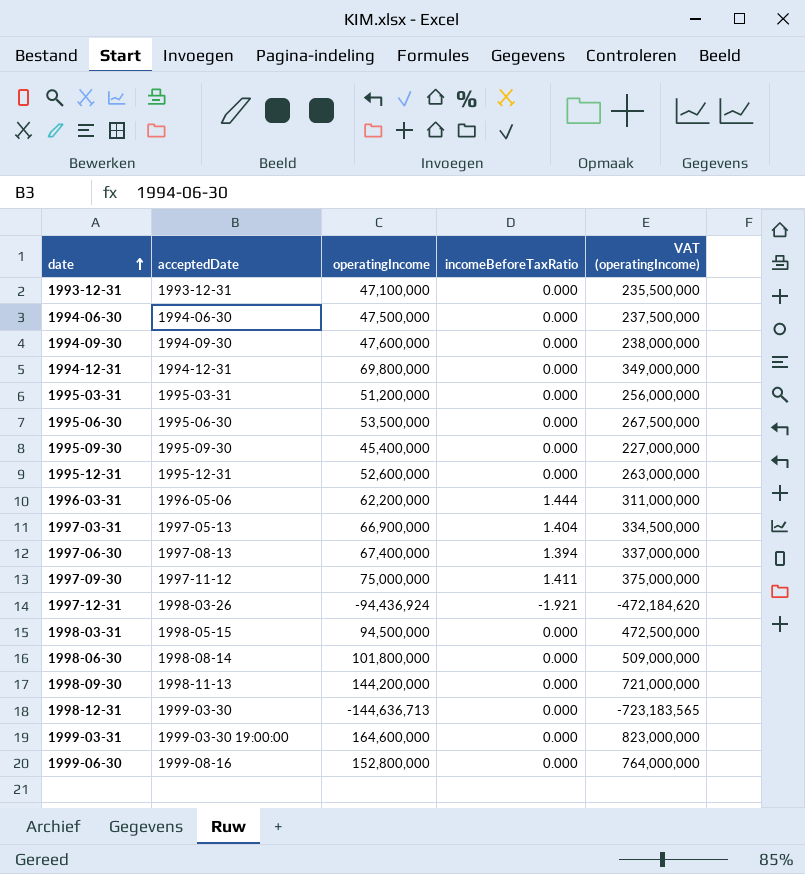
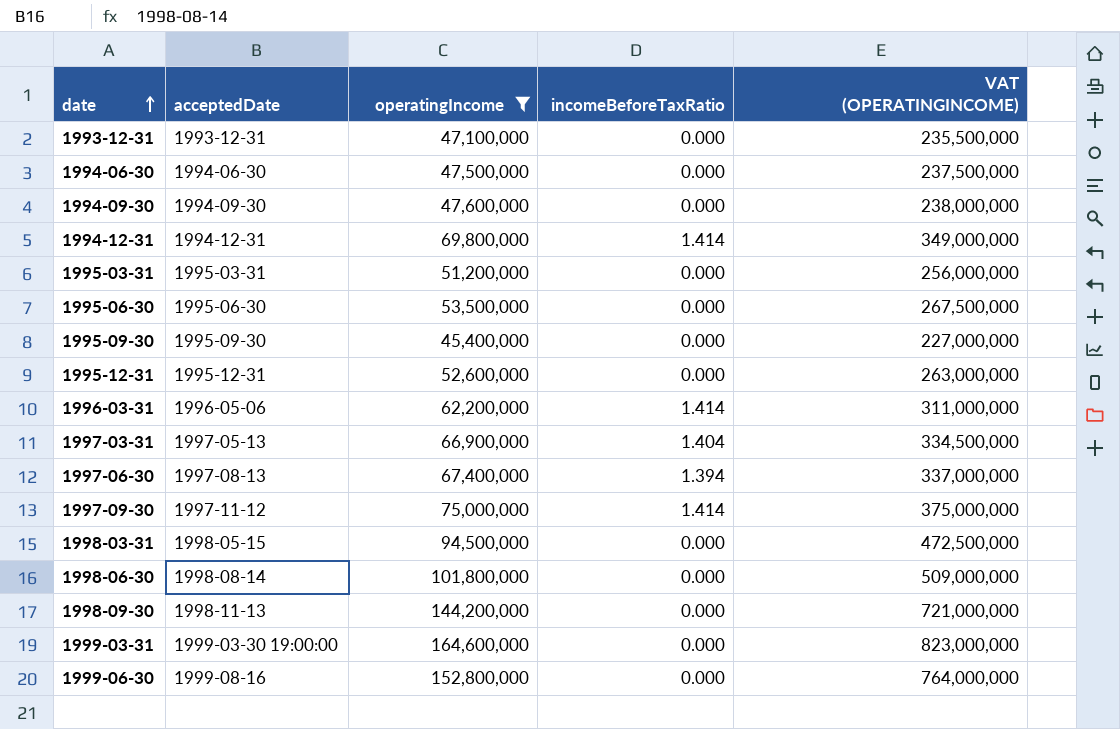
filter: none -> operatingIncome >= 45,400,000
column name: VAT (operatingIncome) -> VAT (OPERATINGINCOME)
1994-12-31 | incomeBeforeTaxRatio: 0.000 -> 1.414
1996-03-31 | incomeBeforeTaxRatio: 1.444 -> 1.414
1997-09-30 | incomeBeforeTaxRatio: 1.411 -> 1.414

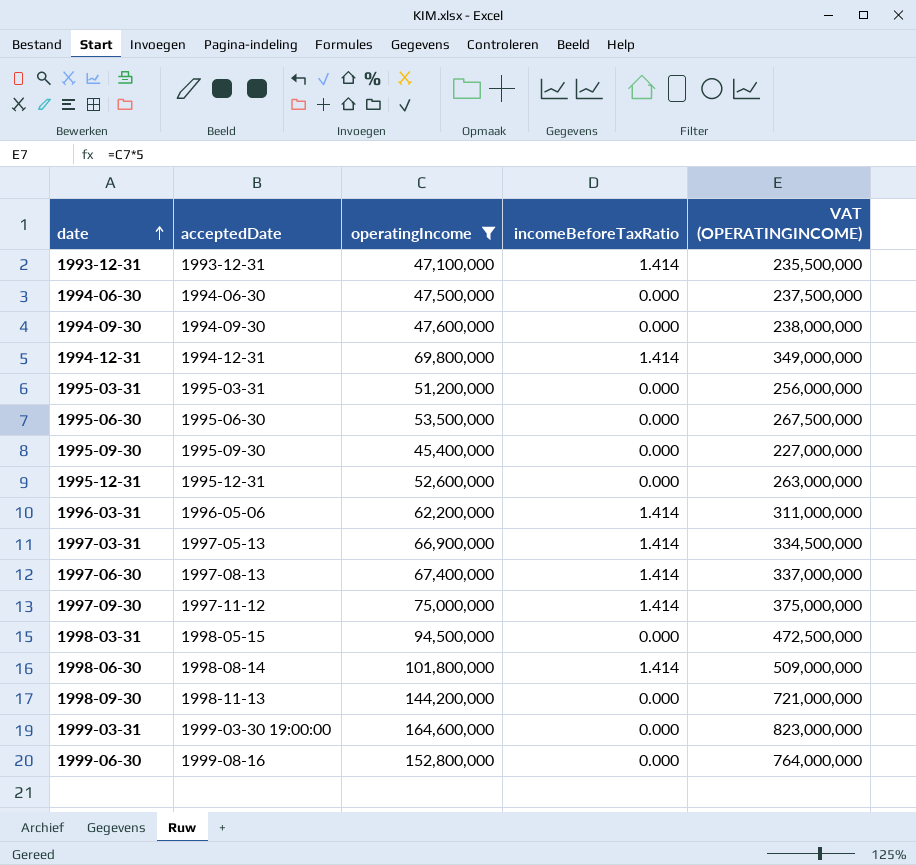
1993-12-31 | incomeBeforeTaxRatio: 0.000 -> 1.414
1997-03-31 | incomeBeforeTaxRatio: 1.404 -> 1.414
1997-06-30 | incomeBeforeTaxRatio: 1.394 -> 1.414
1998-06-30 | incomeBeforeTaxRatio: 0.000 -> 1.414

